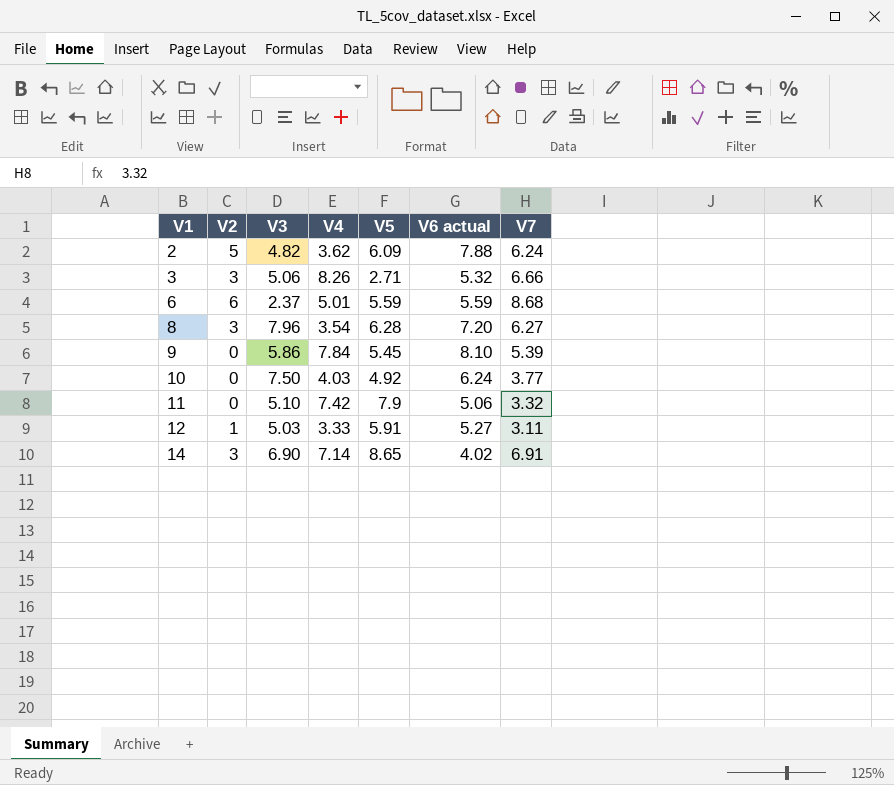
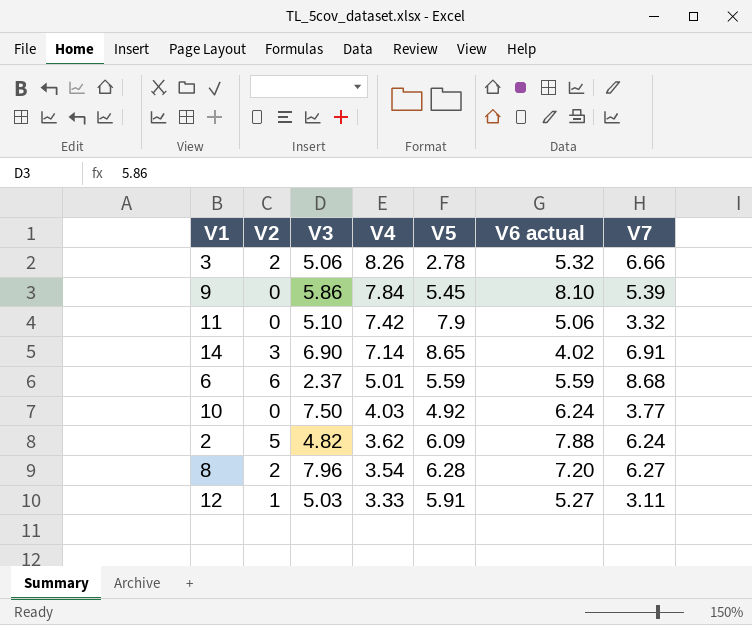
row order: V1 ascending -> V4 descending
3 | V2: 3 -> 2
3 | V5: 2.71 -> 2.78
8 | V2: 3 -> 2

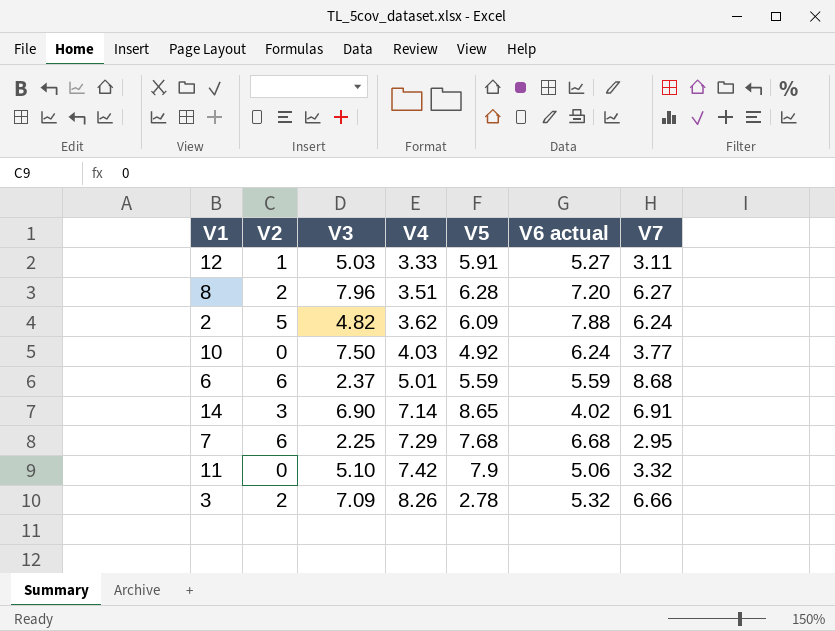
row order: V4 descending -> V4 ascending
row 9: 0 | 5.86 | 7.84 | 5.45 | 8.10 | 5.39 -> none
8 | V4: 3.54 -> 3.51
row 7: none -> 6 | 2.25 | 7.29 | 7.68 | 6.68 | 2.95
3 | V3: 5.06 -> 7.09

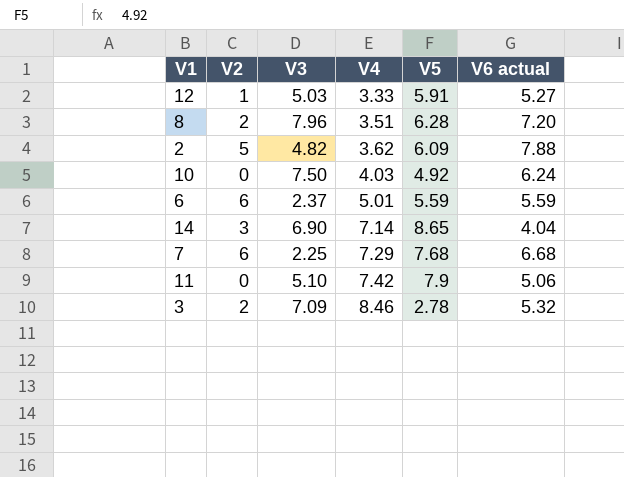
column V7 | position: 7 -> none
14 | V6 actual: 4.02 -> 4.04
3 | V4: 8.26 -> 8.46

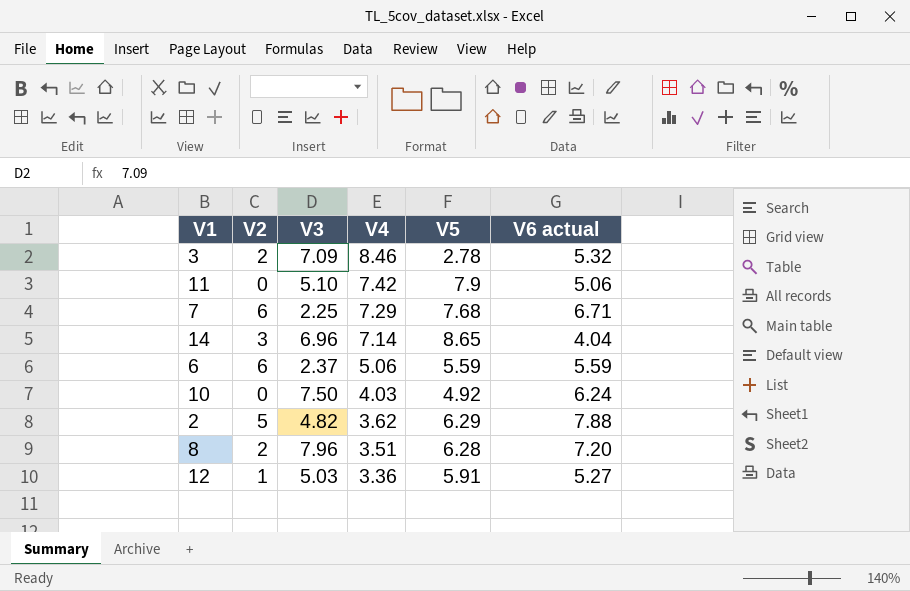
row order: V4 ascending -> V4 descending
7 | V6 actual: 6.68 -> 6.71
14 | V3: 6.90 -> 6.96
6 | V4: 5.01 -> 5.06
2 | V5: 6.09 -> 6.29
12 | V4: 3.33 -> 3.36

